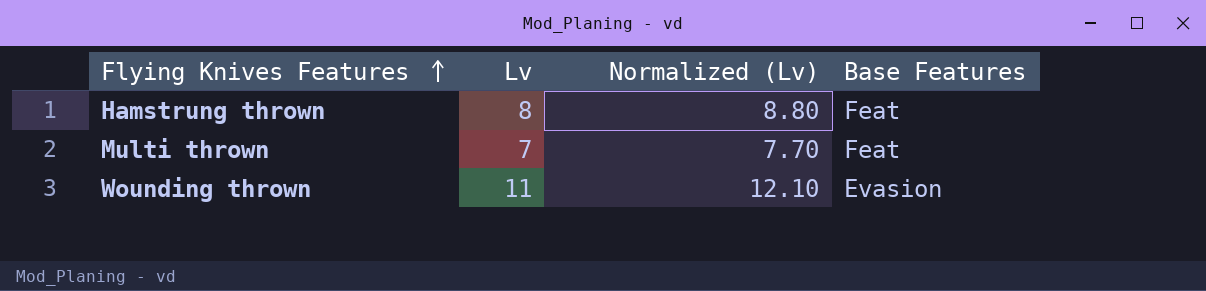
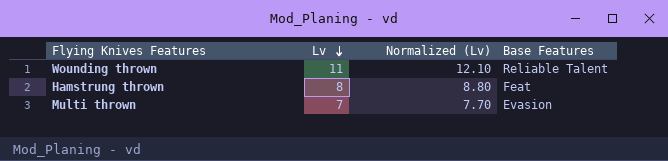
row order: Flying Knives Features ascending -> Lv descending
Wounding thrown | Base Features: Evasion -> Reliable Talent
Multi thrown | Base Features: Feat -> Evasion

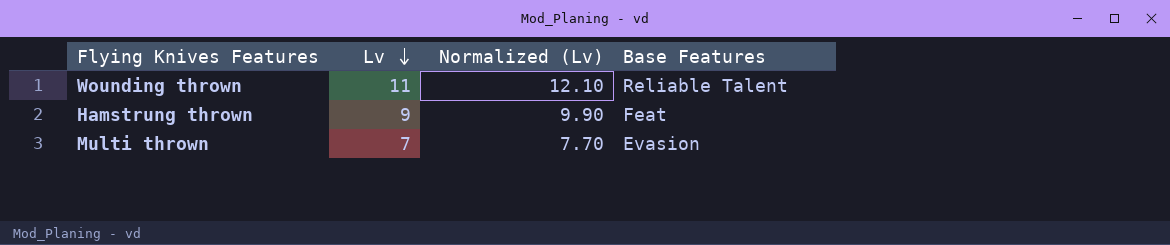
Hamstrung thrown | Lv: 8 -> 9
Hamstrung thrown | Normalized (Lv): 8.80 -> 9.90

